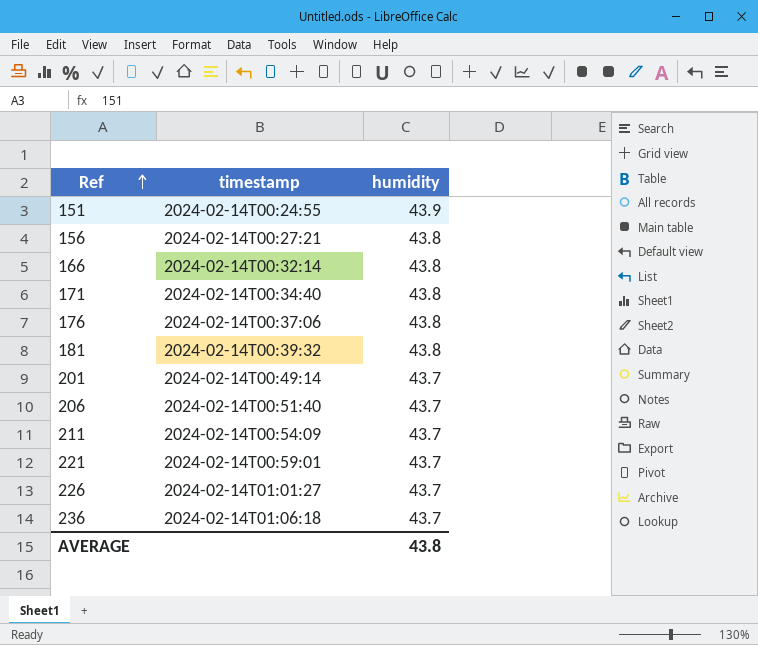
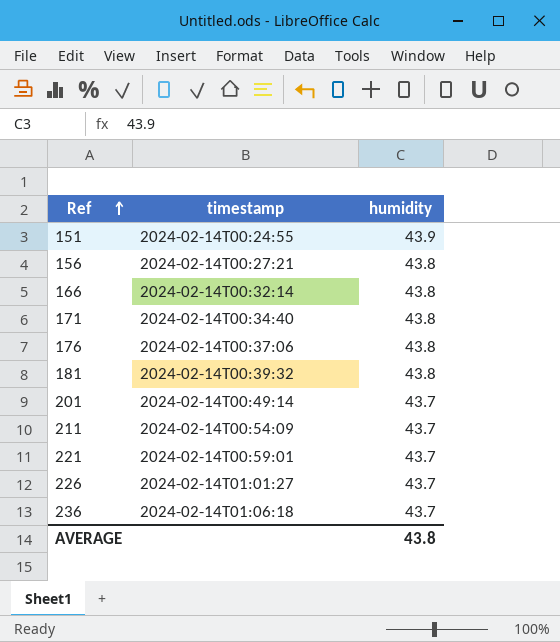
row 206: 2024-02-14T00:51:40 | 43.7 -> none

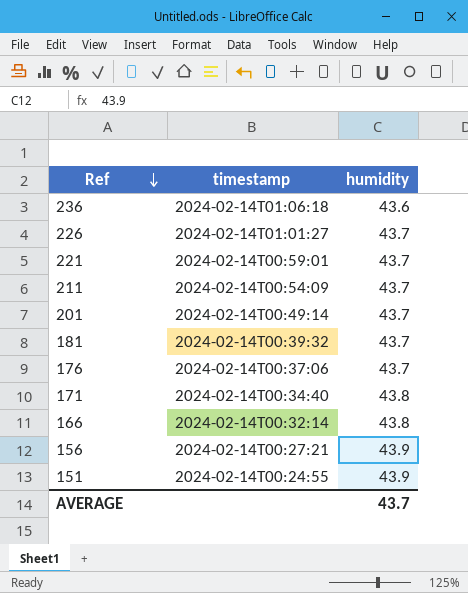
row order: Ref ascending -> Ref descending
236 | humidity: 43.7 -> 43.6
181 | humidity: 43.8 -> 43.7
176 | humidity: 43.8 -> 43.7
156 | humidity: 43.8 -> 43.9
AVERAGE | humidity: 43.8 -> 43.7

